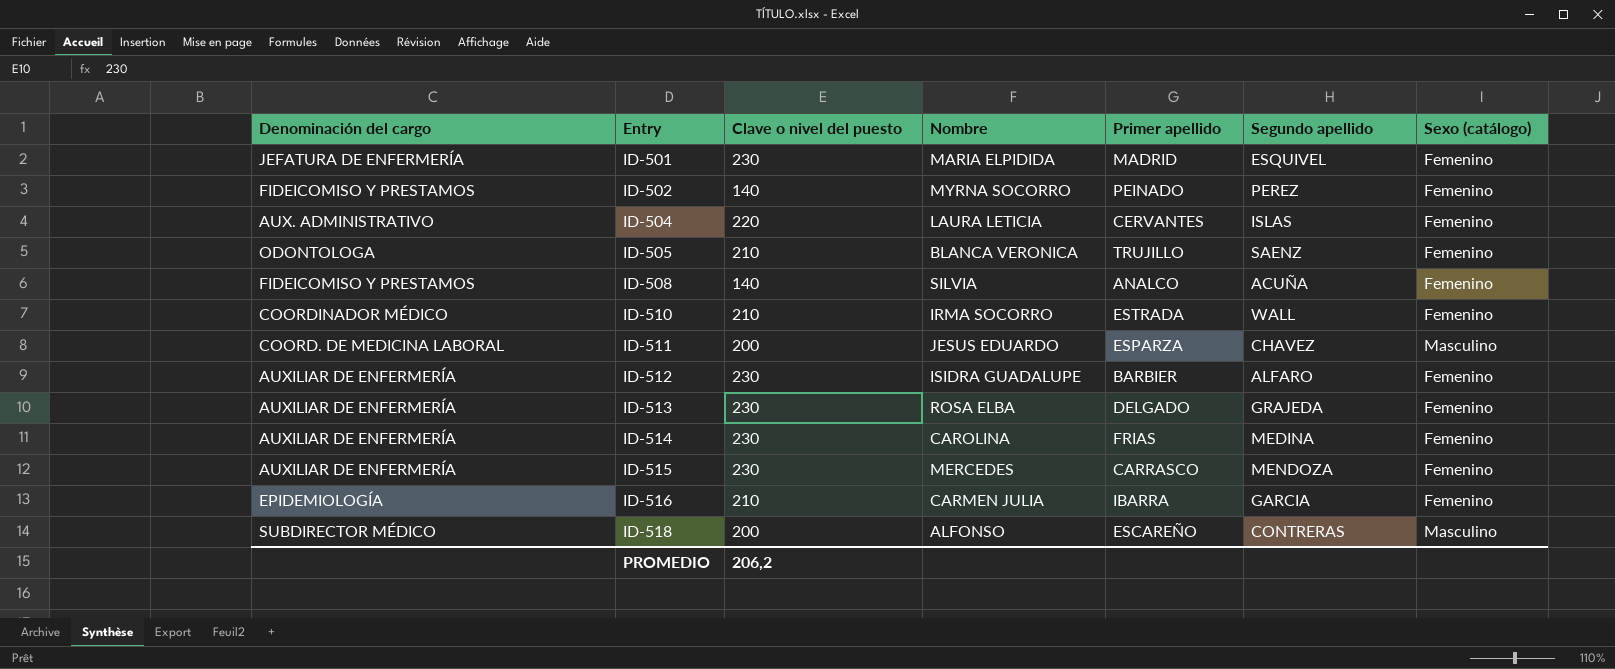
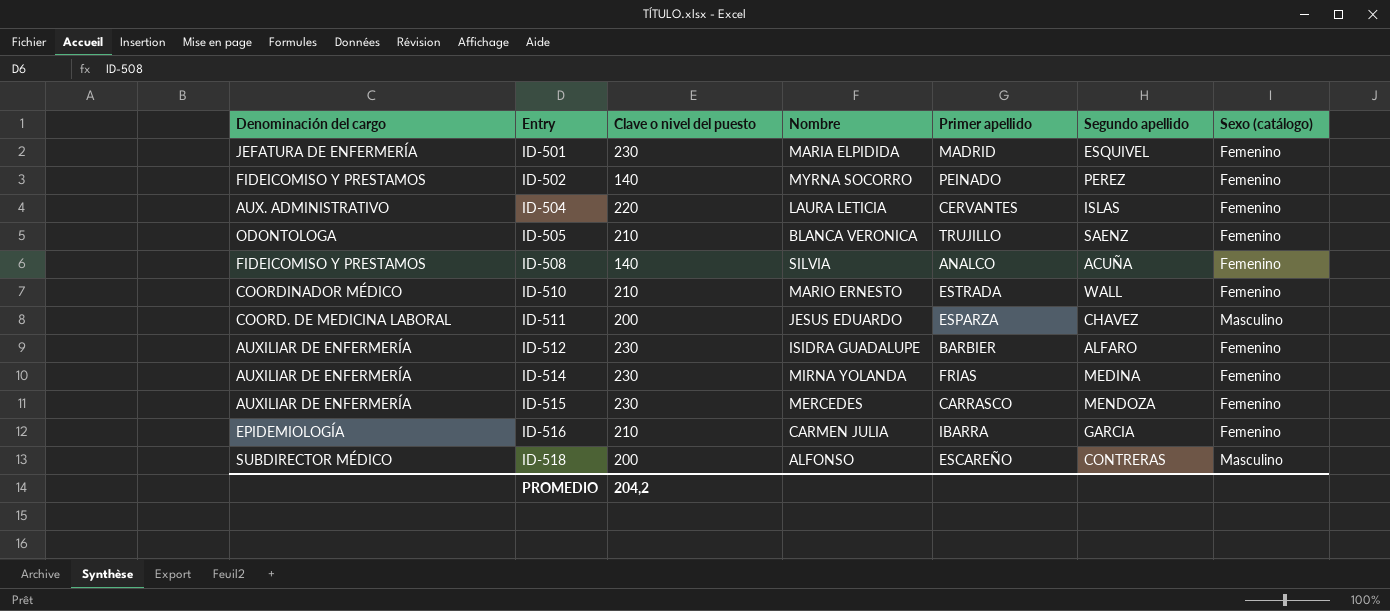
row ID-513: AUXILIAR DE ENFERMERÍA | 230 | ROSA ELBA | DELGADO | GRAJEDA | Femenino -> none
ID-510 | Nombre: IRMA SOCORRO -> MARIO ERNESTO
ID-514 | Nombre: CAROLINA -> MIRNA YOLANDA
PROMEDIO | Clave o nivel del puesto: 206,2 -> 204,2

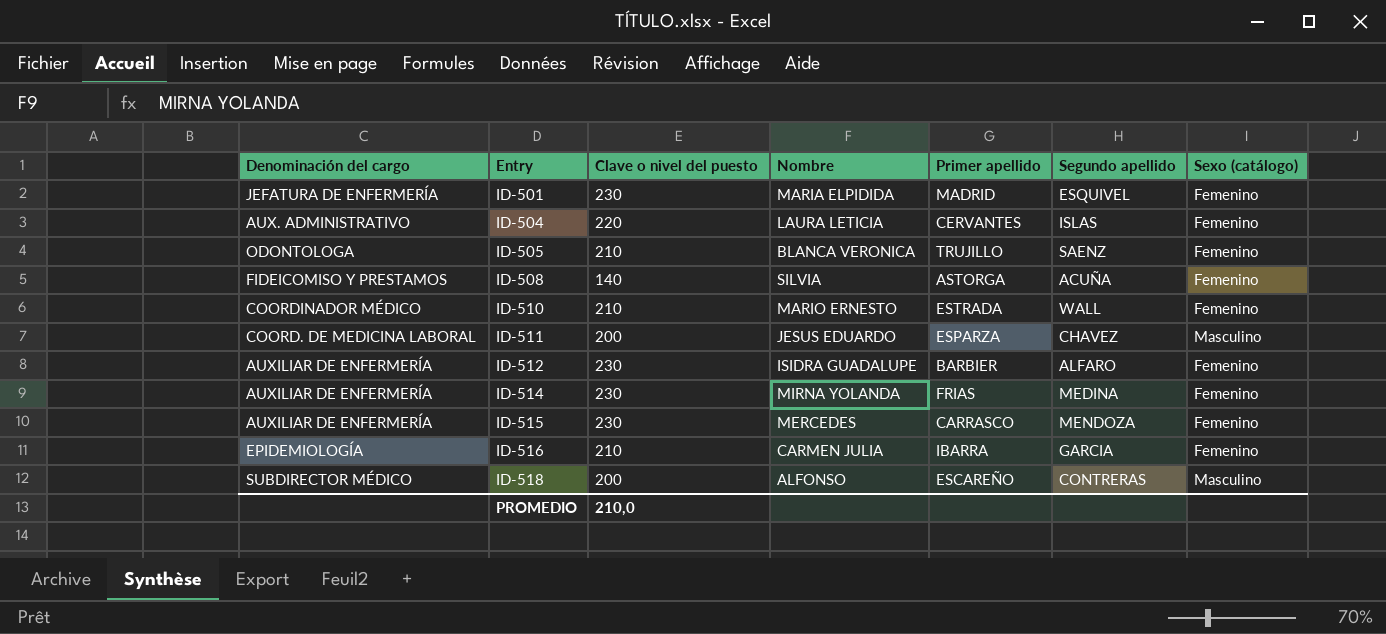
row ID-502: FIDEICOMISO Y PRESTAMOS | 140 | MYRNA SOCORRO | PEINADO | PEREZ | Femenino -> none
ID-508 | Primer apellido: ANALCO -> ASTORGA
PROMEDIO | Clave o nivel del puesto: 204,2 -> 210,0

